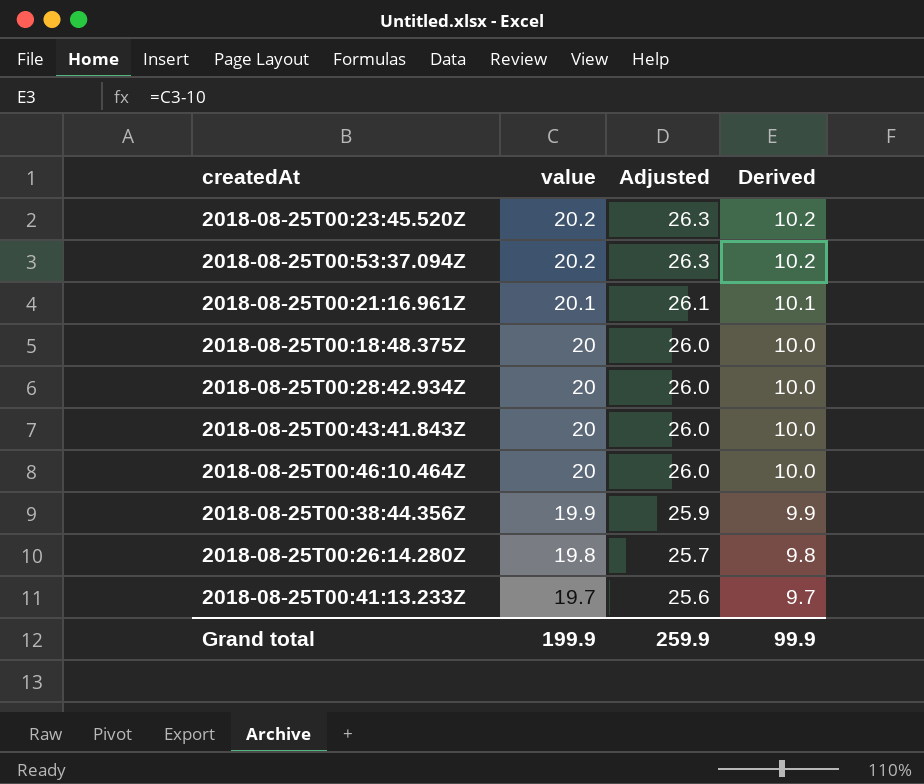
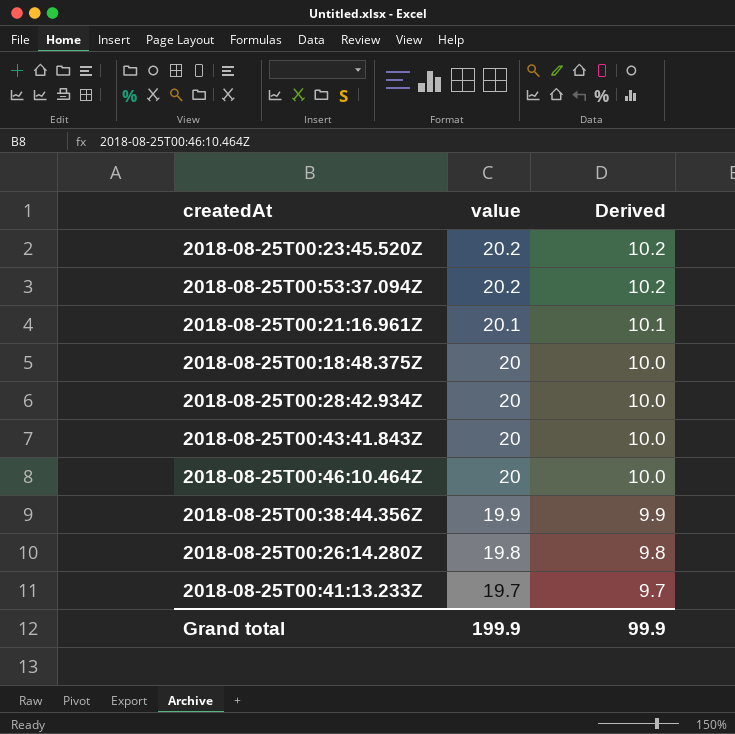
column Adjusted | formula: [value] * 1.3 -> none

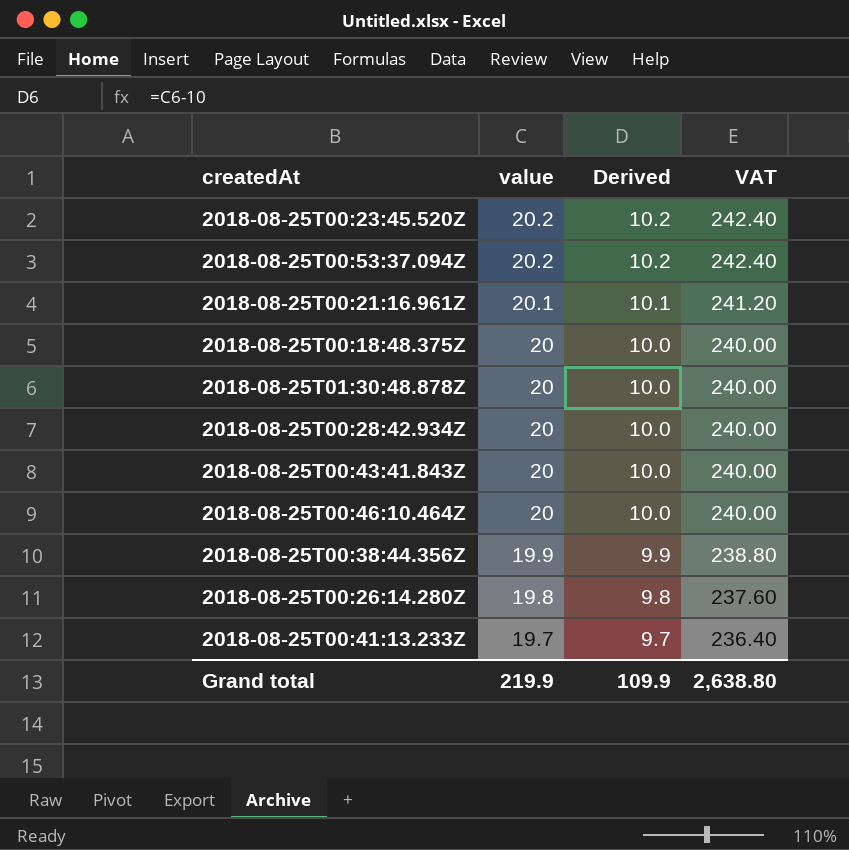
column VAT | formula: none -> [value] * 12
row 2018-08-25T01:30:48.878Z: none -> 20 | 10.0 | 240.00
Grand total | value: 199.9 -> 219.9
Grand total | Derived: 99.9 -> 109.9

